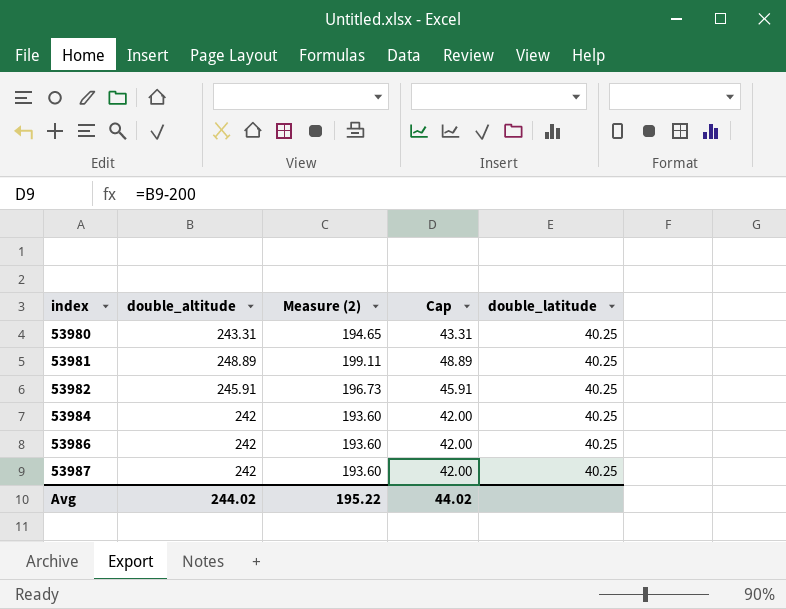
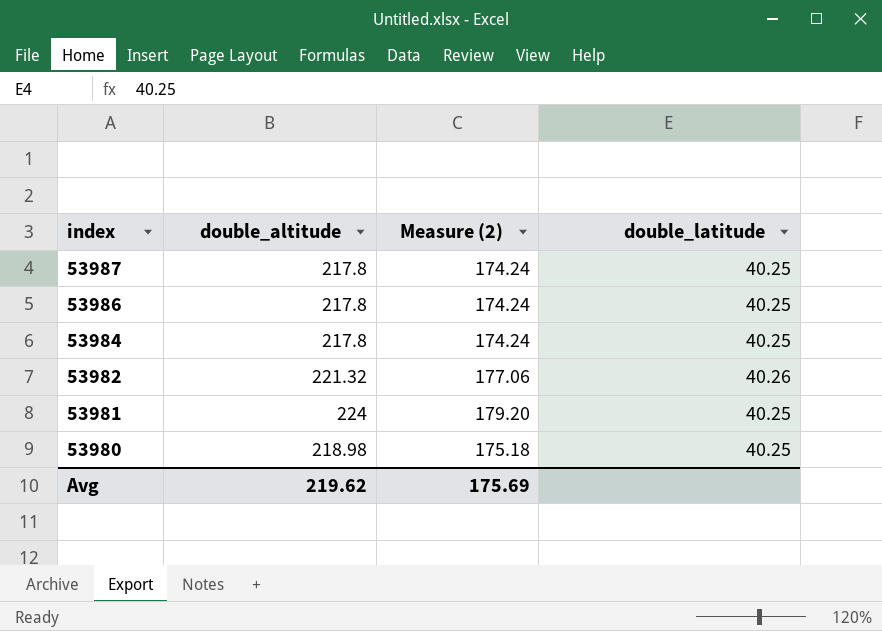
row order: index ascending -> index descending
column Cap | formula: [double_altitude] - 200 -> none
53987 | double_altitude: 242 -> 217.8
53987 | Measure (2): 193.60 -> 174.24
53986 | double_altitude: 242 -> 217.8
53986 | Measure (2): 193.60 -> 174.24
53984 | double_altitude: 242 -> 217.8
53984 | Measure (2): 193.60 -> 174.24
53982 | double_altitude: 245.91 -> 221.32
53982 | Measure (2): 196.73 -> 177.06
53982 | double_latitude: 40.25 -> 40.26
53981 | double_altitude: 248.89 -> 224
53981 | Measure (2): 199.11 -> 179.20
53980 | double_altitude: 243.31 -> 218.98
53980 | Measure (2): 194.65 -> 175.18
Avg | double_altitude: 244.02 -> 219.62
Avg | Measure (2): 195.22 -> 175.69

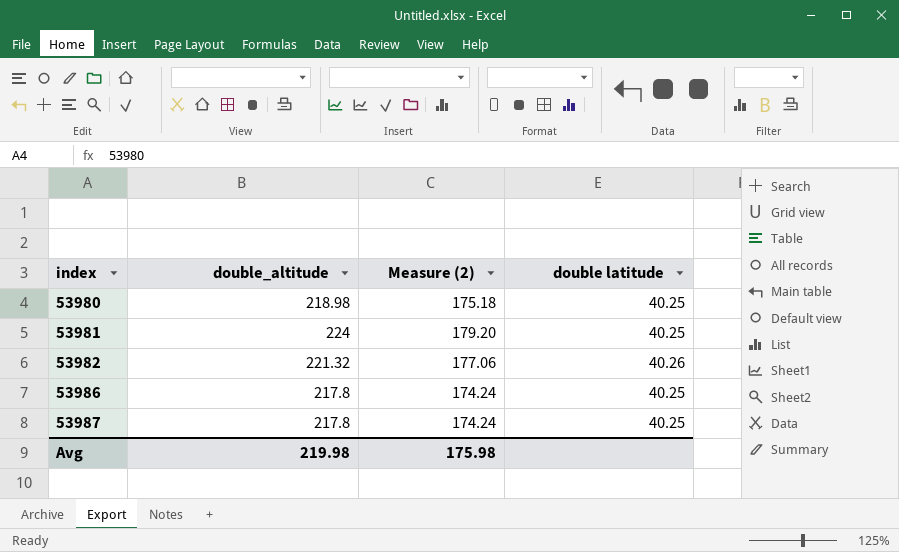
row order: index descending -> index ascending
column name: double_latitude -> double latitude
row 53984: 217.8 | 174.24 | 40.25 -> none
Avg | double_altitude: 219.62 -> 219.98
Avg | Measure (2): 175.69 -> 175.98

